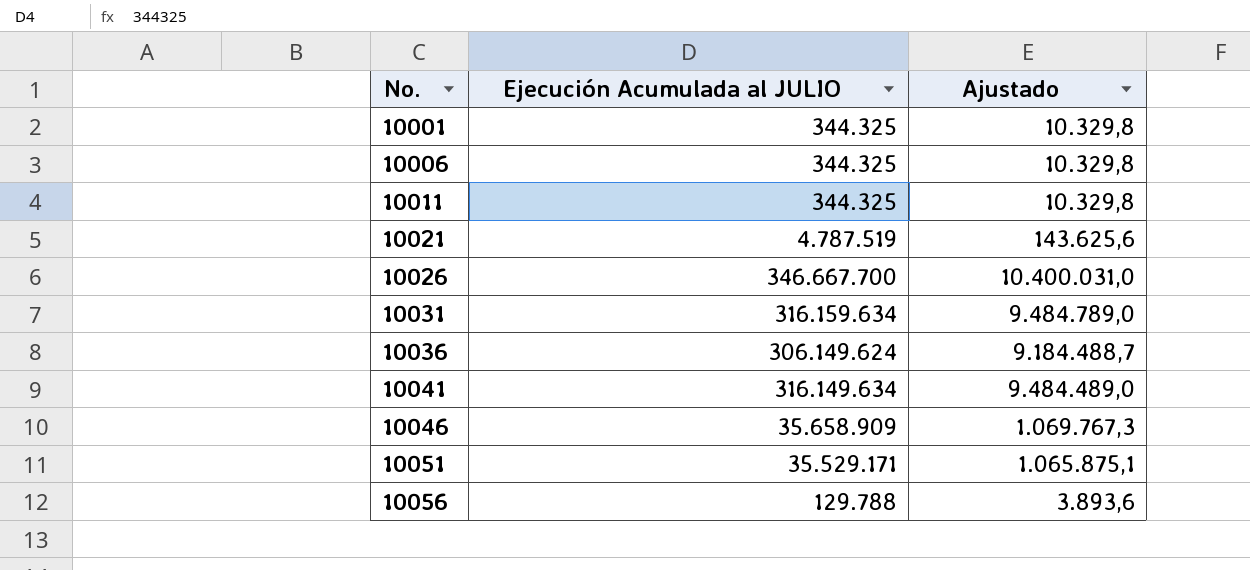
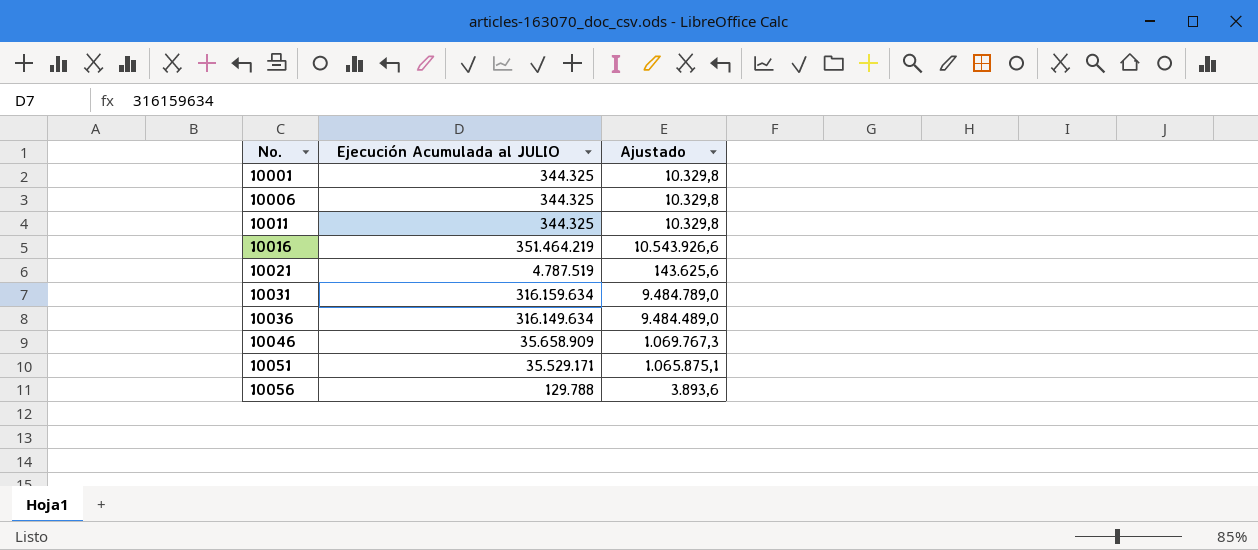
row 10026: 346.667.700 | 10.400.031,0 -> none
row 10041: 316.149.634 | 9.484.489,0 -> none
row 10016: none -> 351.464.219 | 10.543.926,6
10036 | Ejecución Acumulada al JULIO: 306.149.624 -> 316.149.634
10036 | Ajustado: 9.184.488,7 -> 9.484.489,0

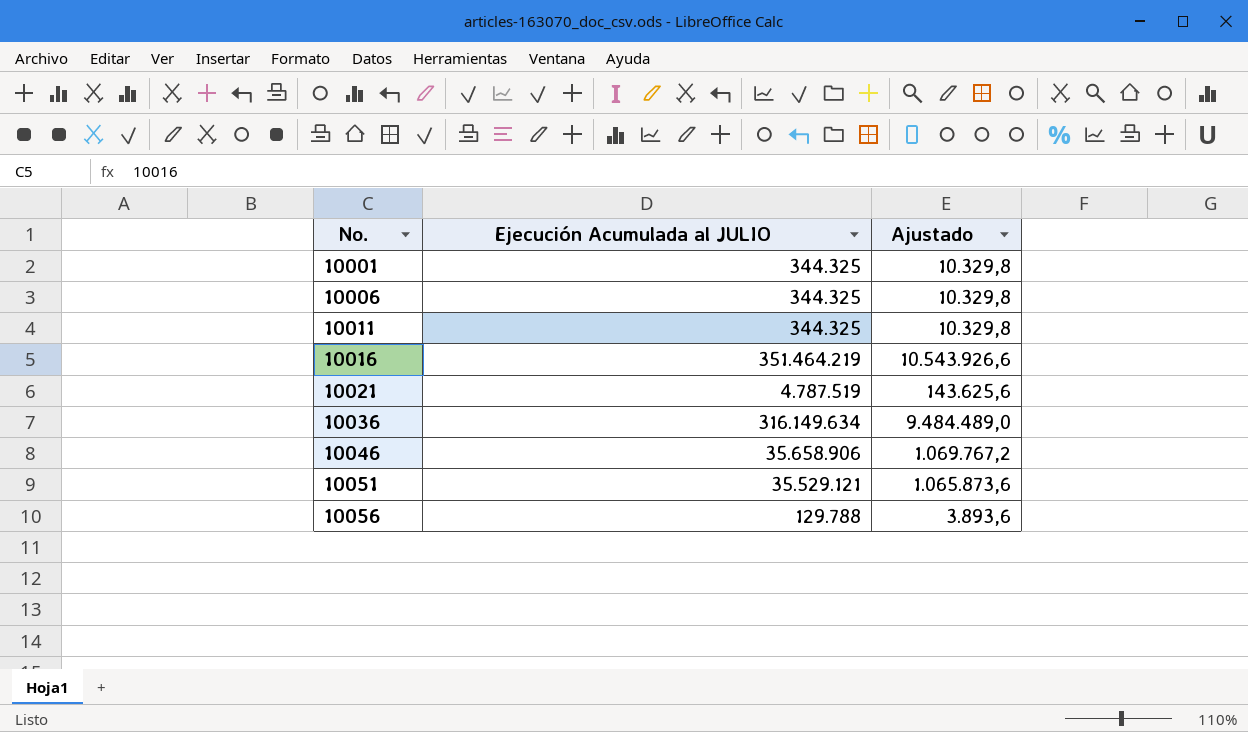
row 10031: 316.159.634 | 9.484.789,0 -> none
10046 | Ejecución Acumulada al JULIO: 35.658.909 -> 35.658.906
10046 | Ajustado: 1.069.767,3 -> 1.069.767,2
10051 | Ejecución Acumulada al JULIO: 35.529.171 -> 35.529.121
10051 | Ajustado: 1.065.875,1 -> 1.065.873,6

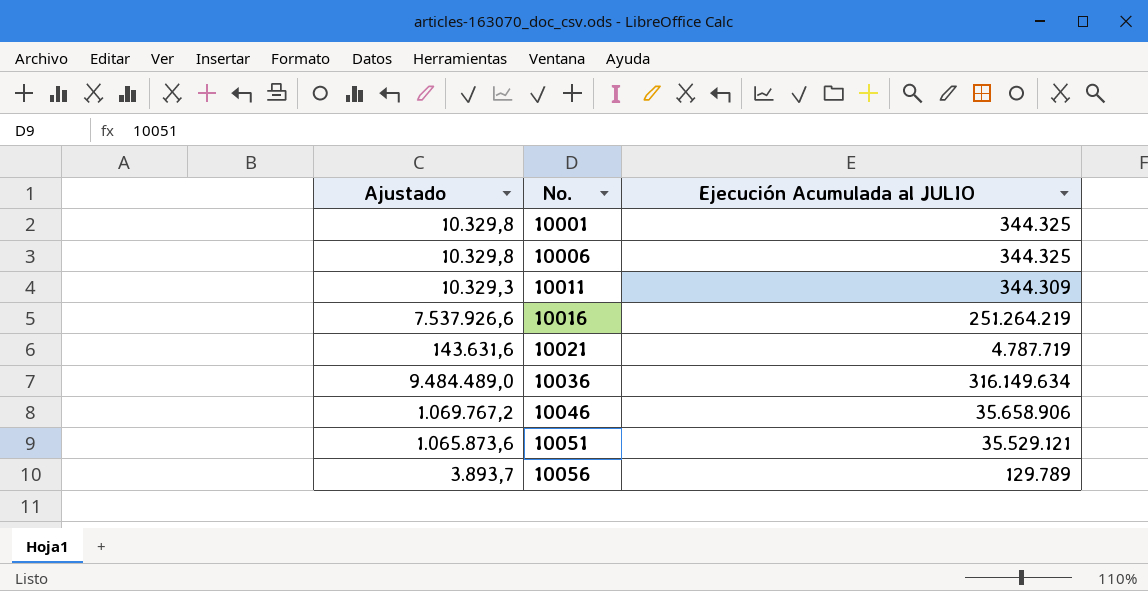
column Ajustado | position: 3 -> 1
10011 | Ajustado: 10.329,8 -> 10.329,3
10011 | Ejecución Acumulada al JULIO: 344.325 -> 344.309
10016 | Ajustado: 10.543.926,6 -> 7.537.926,6
10016 | Ejecución Acumulada al JULIO: 351.464.219 -> 251.264.219
10021 | Ajustado: 143.625,6 -> 143.631,6
10021 | Ejecución Acumulada al JULIO: 4.787.519 -> 4.787.719
10056 | Ajustado: 3.893,6 -> 3.893,7
10056 | Ejecución Acumulada al JULIO: 129.788 -> 129.789

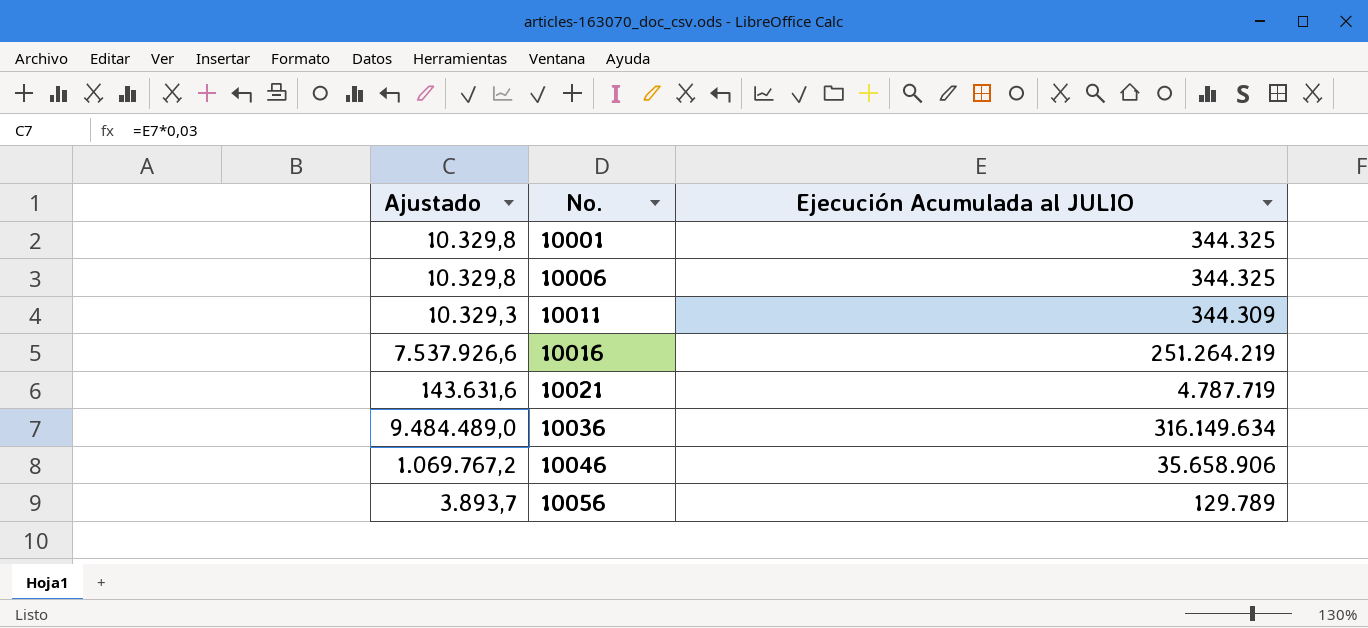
row 10051: 1.065.873,6 | 35.529.121 -> none

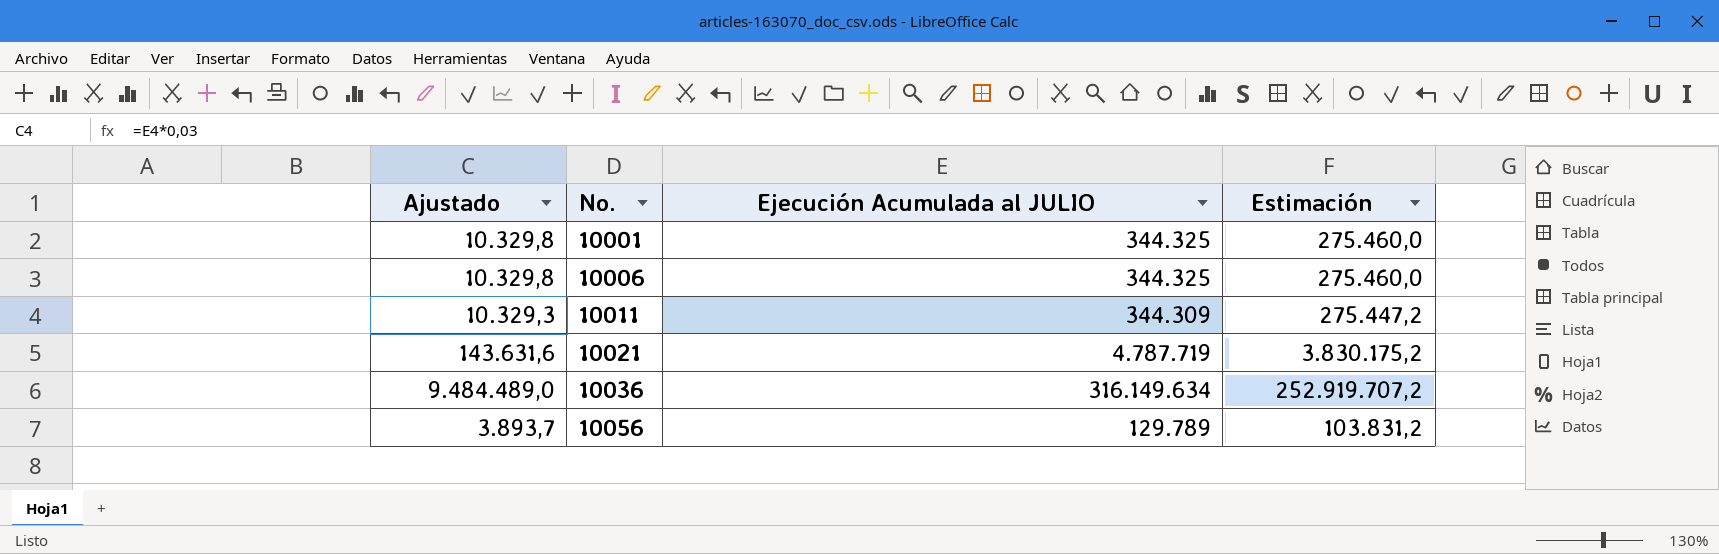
column Estimación | formula: none -> [Ejecución Acumulada al JULIO] * 0,8
row 10016: 7.537.926,6 | 251.264.219 -> none
row 10046: 1.069.767,2 | 35.658.906 -> none

